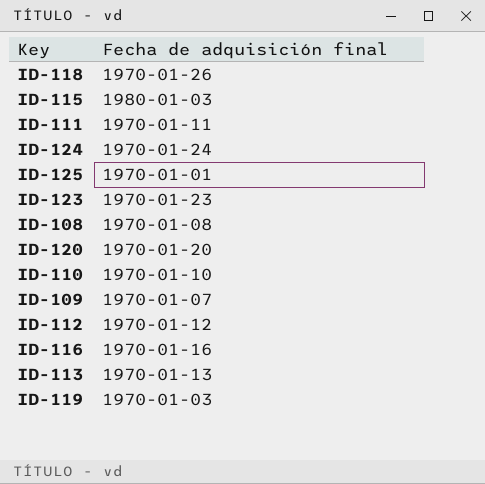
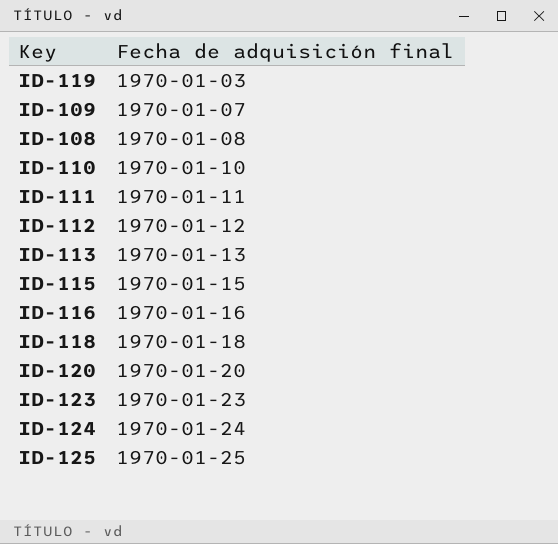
row order: none -> Fecha de adquisición final ascending
ID-115 | Fecha de adquisición final: 1980-01-03 -> 1970-01-15
ID-118 | Fecha de adquisición final: 1970-01-26 -> 1970-01-18
ID-125 | Fecha de adquisición final: 1970-01-01 -> 1970-01-25

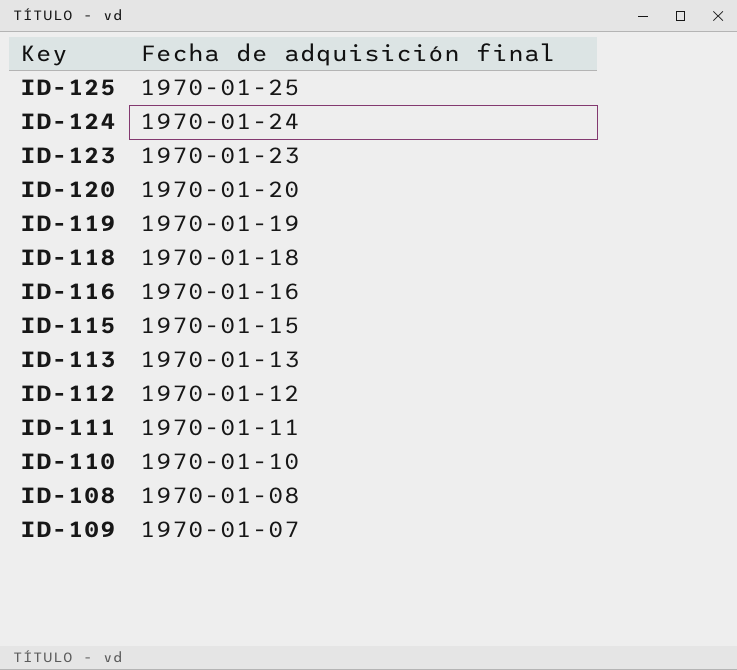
row order: Fecha de adquisición final ascending -> Fecha de adquisición final descending
ID-119 | Fecha de adquisición final: 1970-01-03 -> 1970-01-19

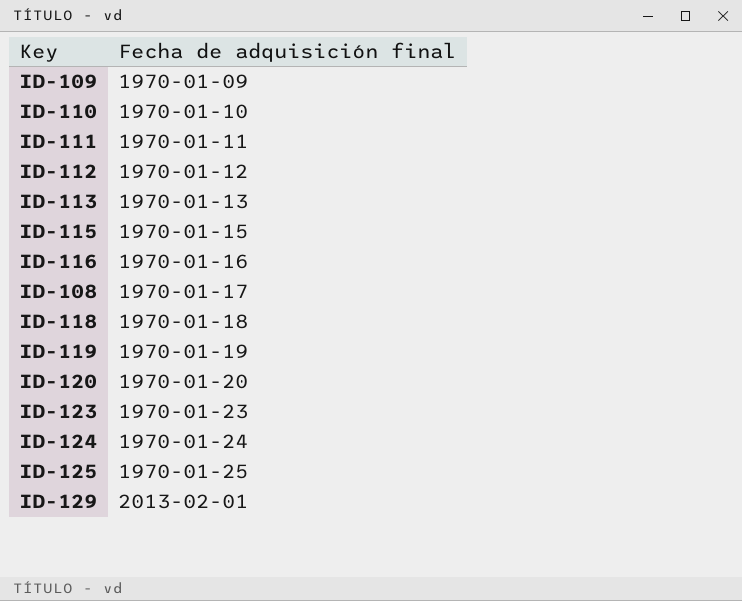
row order: Fecha de adquisición final descending -> Fecha de adquisición final ascending
ID-109 | Fecha de adquisición final: 1970-01-07 -> 1970-01-09
ID-108 | Fecha de adquisición final: 1970-01-08 -> 1970-01-17
row ID-129: none -> 2013-02-01

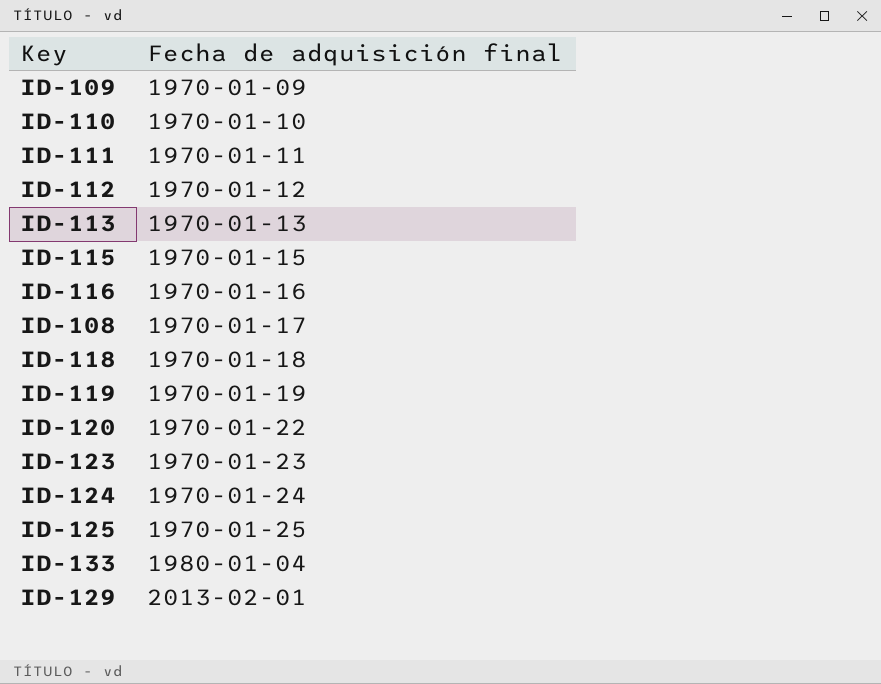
ID-120 | Fecha de adquisición final: 1970-01-20 -> 1970-01-22
row ID-133: none -> 1980-01-04

